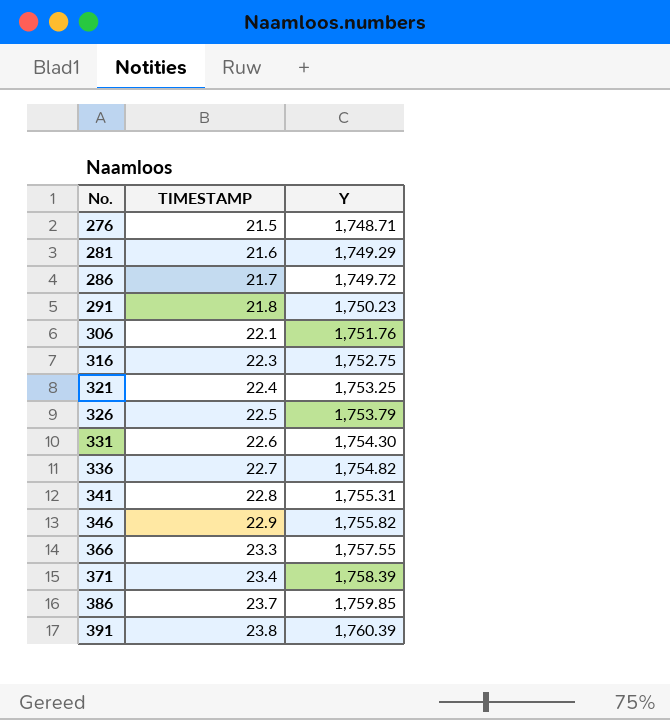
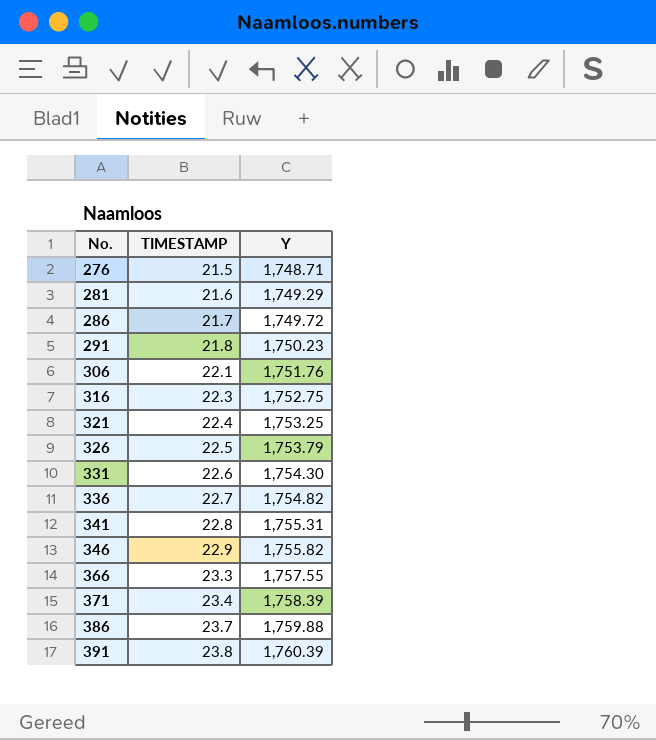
386 | Y: 1,759.85 -> 1,759.88

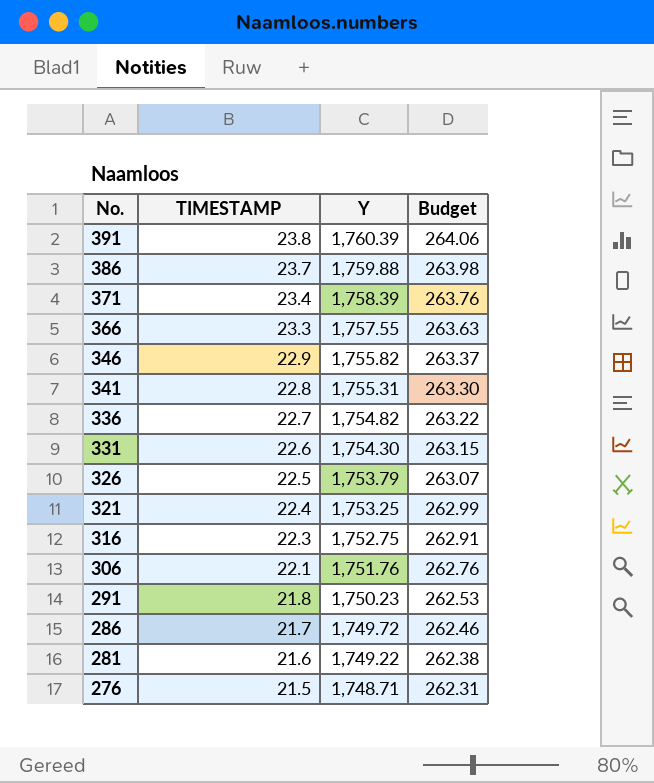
row order: No. ascending -> No. descending
column Budget | formula: none -> [Y] * 0.15
281 | Y: 1,749.29 -> 1,749.22

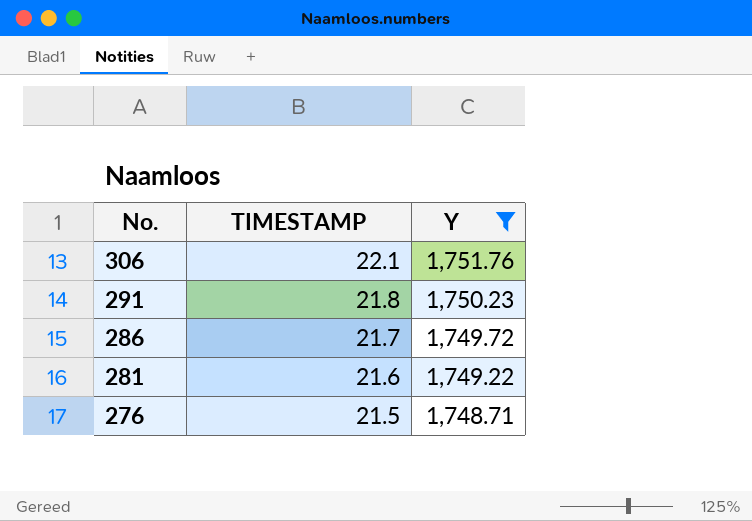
filter: none -> Y <= 1,751.76
column Budget | formula: [Y] * 0.15 -> none

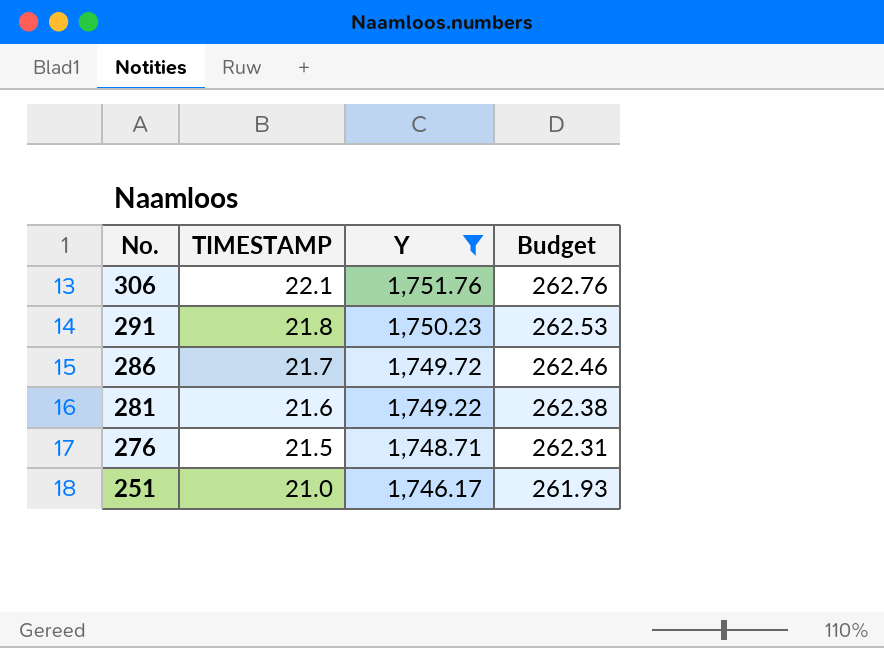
column Budget | formula: none -> [Y] * 0.15
row 251: none -> 21.0 | 1,746.17 | 261.93

